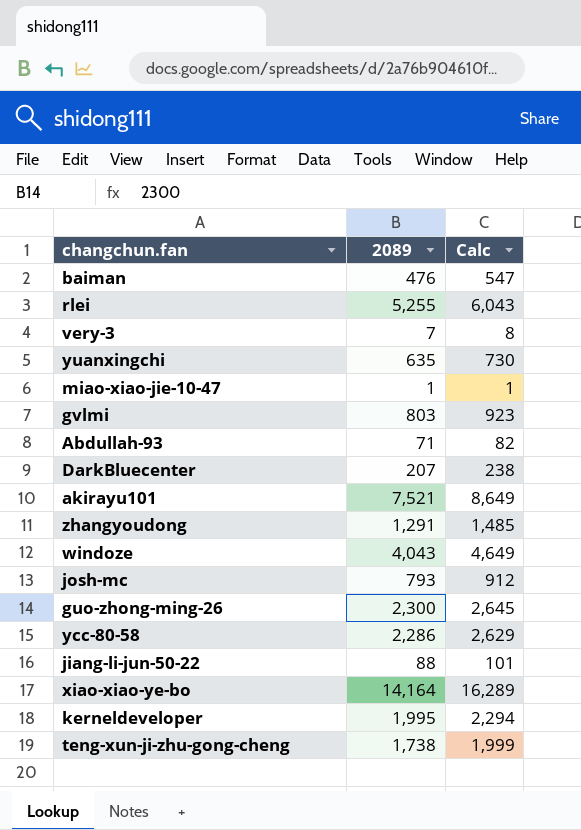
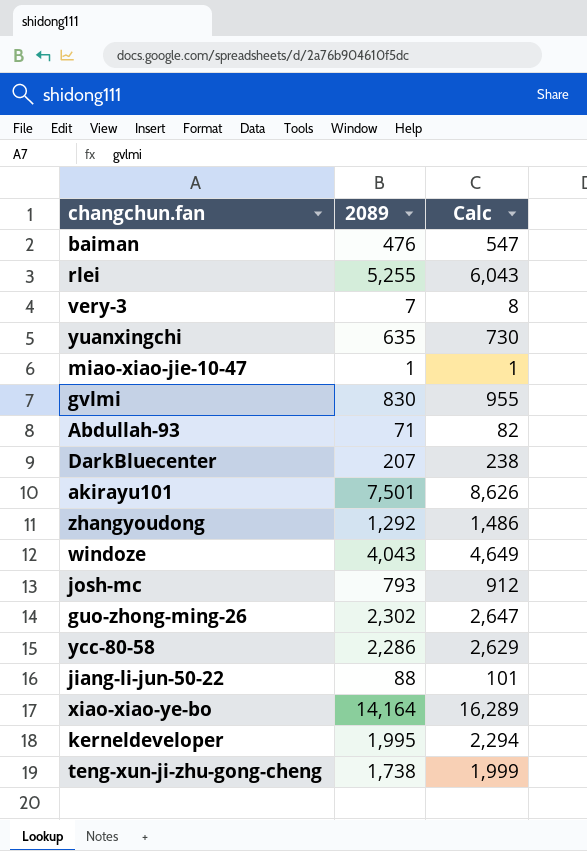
gvlmi | 2089: 803 -> 830
gvlmi | Calc: 923 -> 955
akirayu101 | 2089: 7,521 -> 7,501
akirayu101 | Calc: 8,649 -> 8,626
zhangyoudong | 2089: 1,291 -> 1,292
zhangyoudong | Calc: 1,485 -> 1,486
guo-zhong-ming-26 | 2089: 2,300 -> 2,302
guo-zhong-ming-26 | Calc: 2,645 -> 2,647

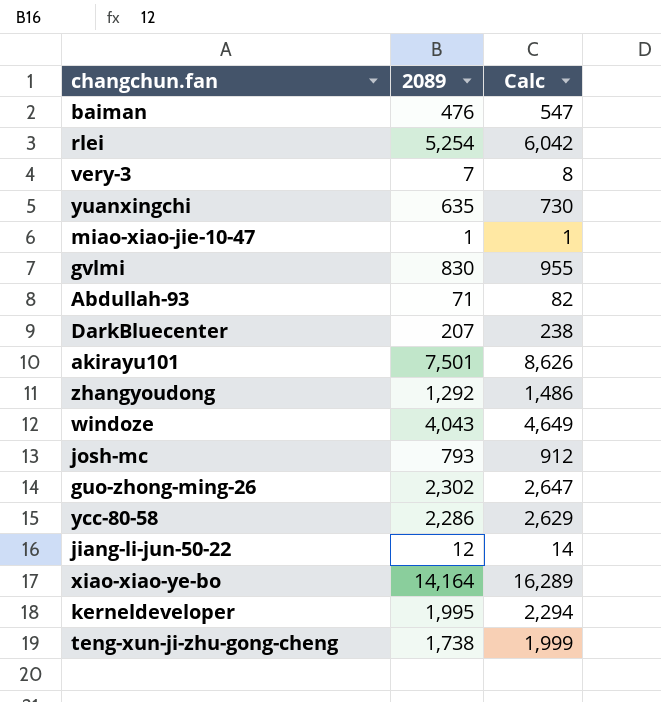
rlei | 2089: 5,255 -> 5,254
rlei | Calc: 6,043 -> 6,042
jiang-li-jun-50-22 | 2089: 88 -> 12
jiang-li-jun-50-22 | Calc: 101 -> 14

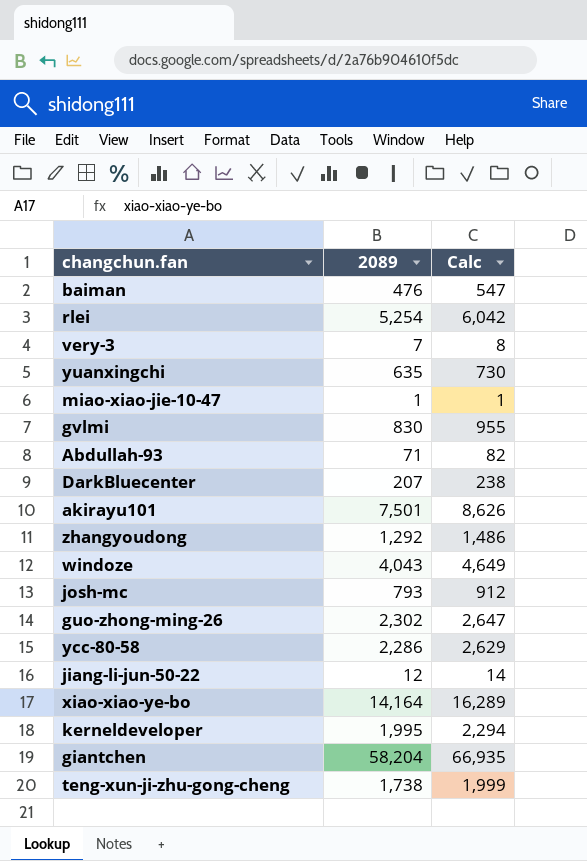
row giantchen: none -> 58,204 | 66,935

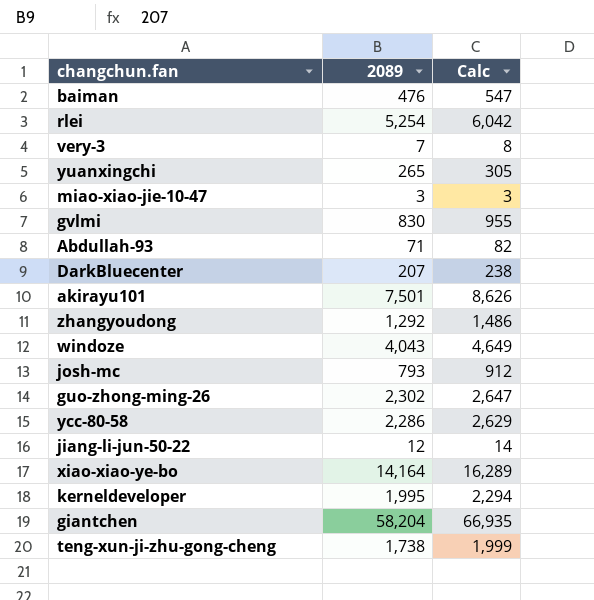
yuanxingchi | 2089: 635 -> 265
yuanxingchi | Calc: 730 -> 305
miao-xiao-jie-10-47 | 2089: 1 -> 3
miao-xiao-jie-10-47 | Calc: 1 -> 3

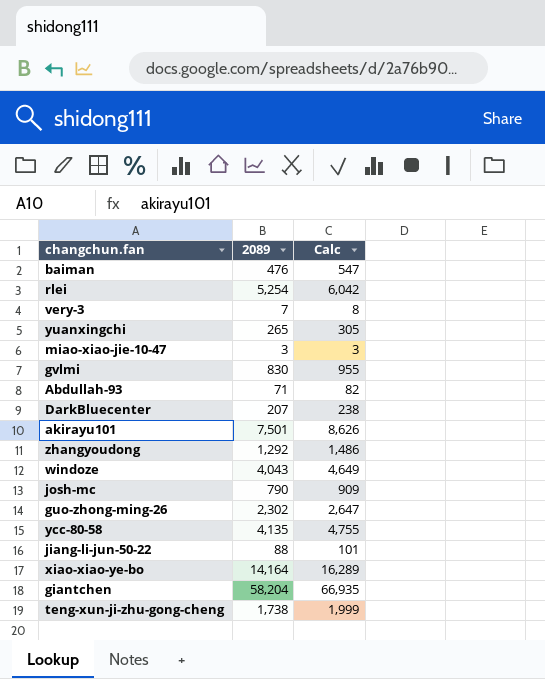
row kerneldeveloper: 1,995 | 2,294 -> none
josh-mc | 2089: 793 -> 790
josh-mc | Calc: 912 -> 909
ycc-80-58 | 2089: 2,286 -> 4,135
ycc-80-58 | Calc: 2,629 -> 4,755
jiang-li-jun-50-22 | 2089: 12 -> 88
jiang-li-jun-50-22 | Calc: 14 -> 101

